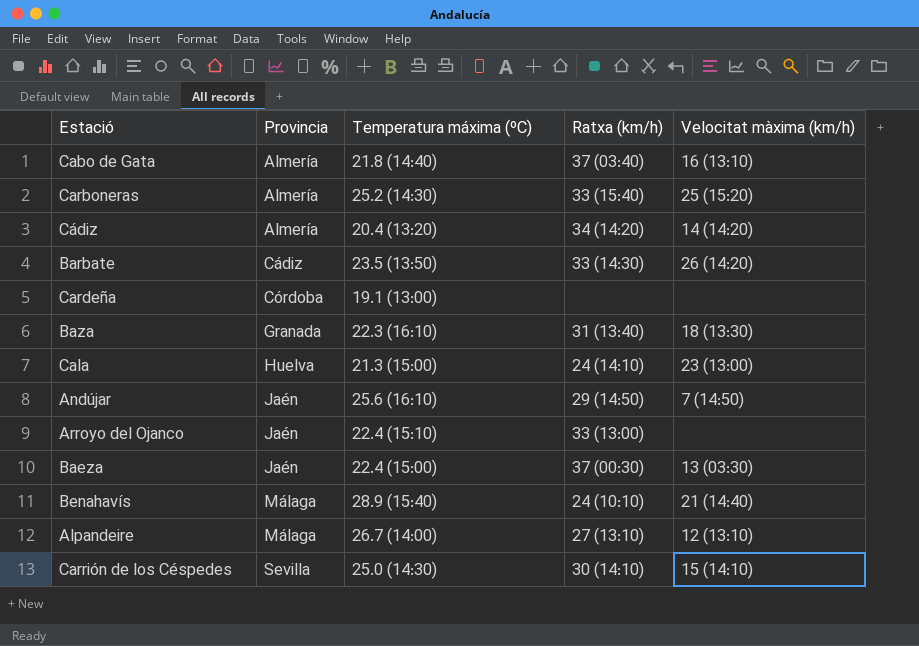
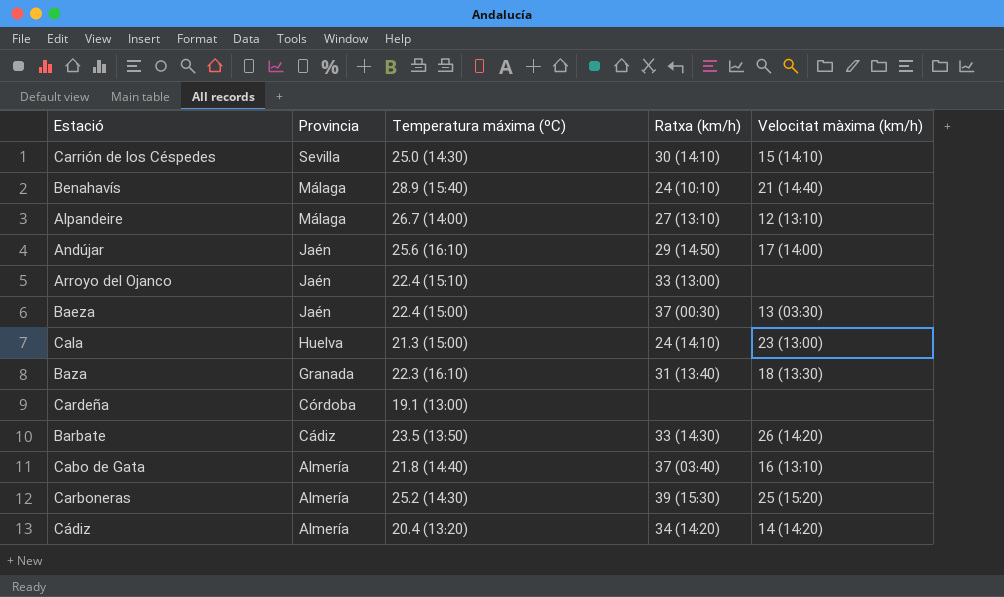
row order: Provincia ascending -> Provincia descending
Andújar | Velocitat màxima (km/h): 7 (14:50) -> 17 (14:00)
Carboneras | Ratxa (km/h): 33 (15:40) -> 39 (15:30)

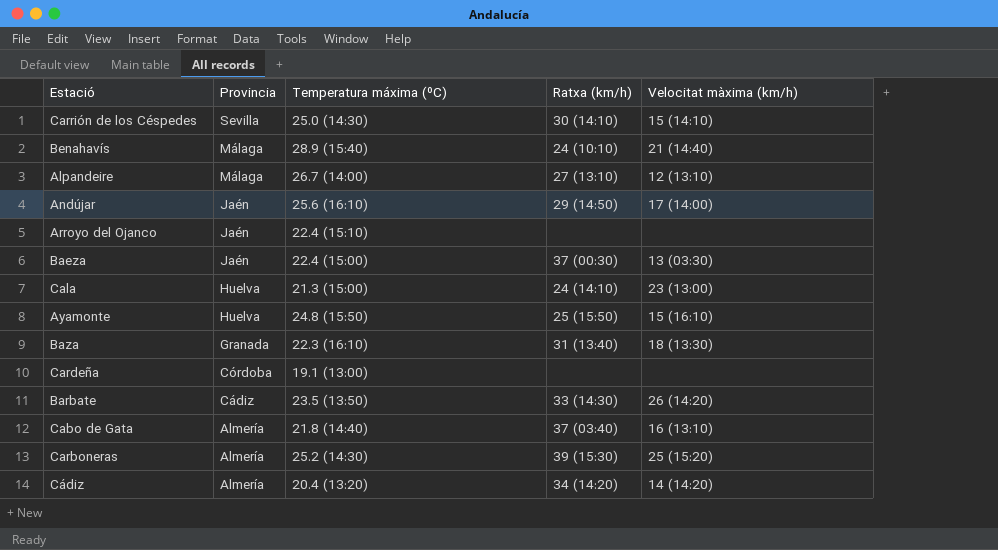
Arroyo del Ojanco | Ratxa (km/h): 33 (13:00) -> none
row Ayamonte: none -> Huelva | 24.8 (15:50) | 25 (15:50) | 15 (16:10)

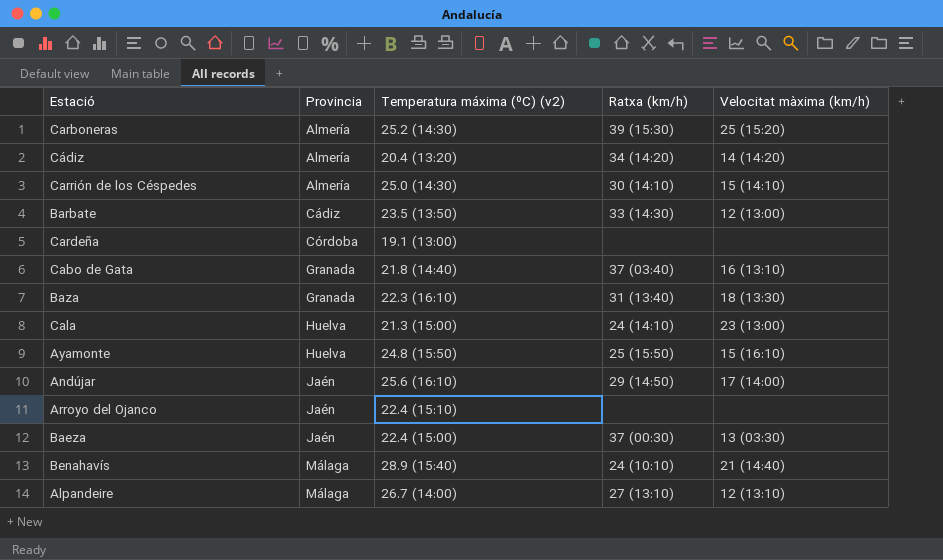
row order: Provincia descending -> Provincia ascending
column name: Temperatura máxima (ºC) -> Temperatura máxima (ºC) (v2)
Carrión de los Céspedes | Provincia: Sevilla -> Almería
Barbate | Velocitat màxima (km/h): 26 (14:20) -> 12 (13:00)
Cabo de Gata | Provincia: Almería -> Granada

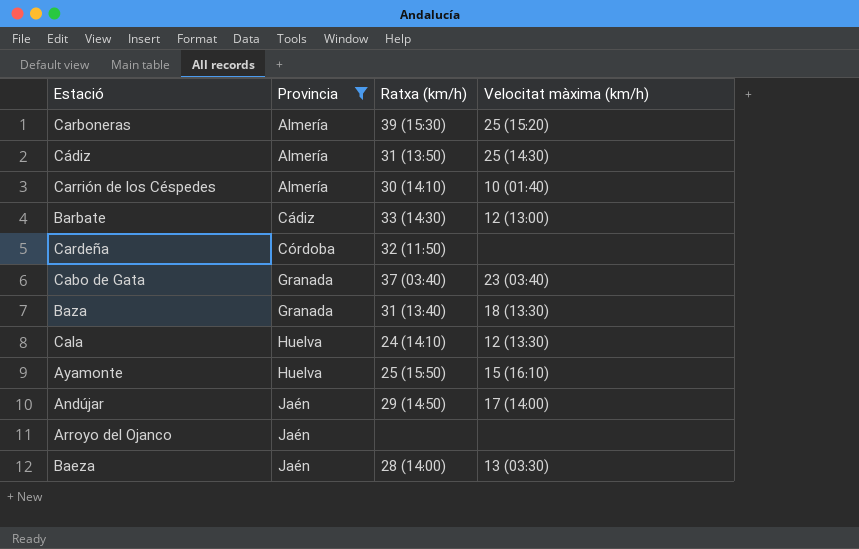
filter: none -> Provincia != Málaga
column Temperatura máxima (ºC) (v2) | position: 3 -> none
Cádiz | Ratxa (km/h): 34 (14:20) -> 31 (13:50)
Cádiz | Velocitat màxima (km/h): 14 (14:20) -> 25 (14:30)
Carrión de los Céspedes | Velocitat màxima (km/h): 15 (14:10) -> 10 (01:40)
Cardeña | Ratxa (km/h): none -> 32 (11:50)
Cabo de Gata | Velocitat màxima (km/h): 16 (13:10) -> 23 (03:40)
Cala | Velocitat màxima (km/h): 23 (13:00) -> 12 (13:30)
Baeza | Ratxa (km/h): 37 (00:30) -> 28 (14:00)

